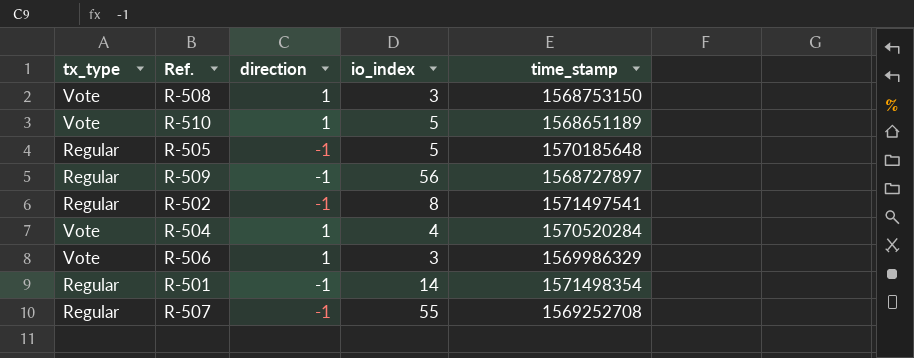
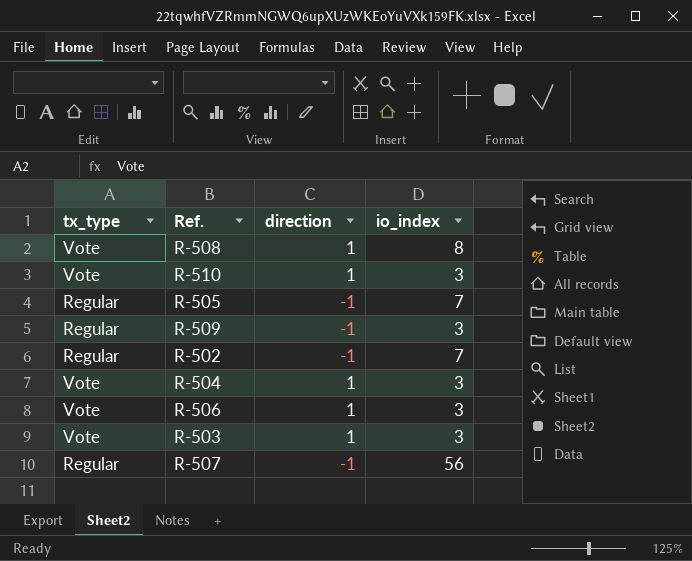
column time_stamp | position: 5 -> none
row R-501: Regular | -1 | 14 | 1571498354 -> none
R-508 | io_index: 3 -> 8
R-510 | io_index: 5 -> 3
R-505 | io_index: 5 -> 7
R-509 | io_index: 56 -> 3
R-502 | io_index: 8 -> 7
R-504 | io_index: 4 -> 3
row R-503: none -> Vote | 1 | 3
R-507 | io_index: 55 -> 56

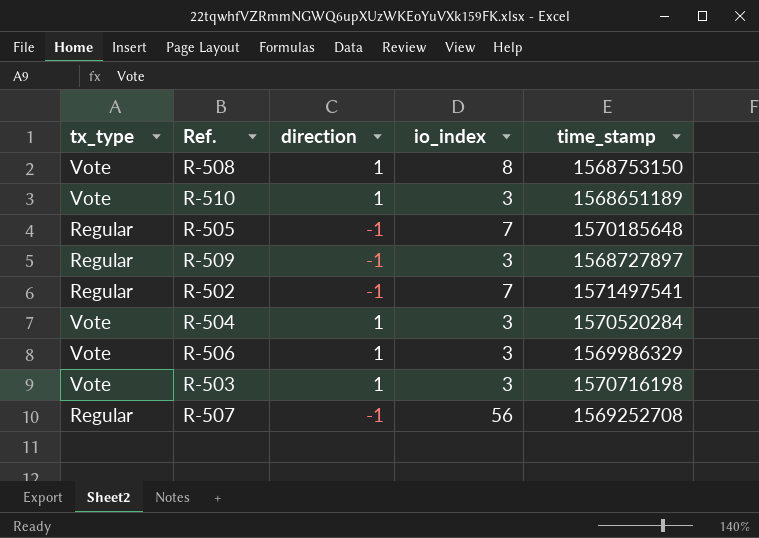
column time_stamp | position: none -> 5

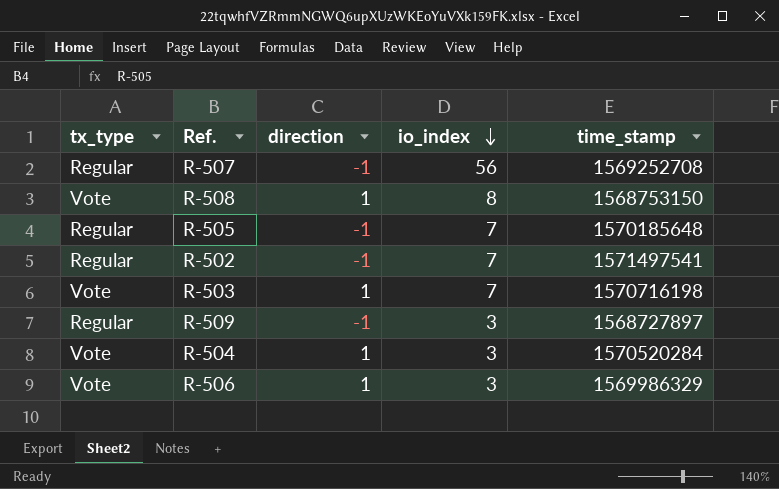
row order: none -> io_index descending
row R-510: Vote | 1 | 3 | 1568651189 -> none
R-503 | io_index: 3 -> 7

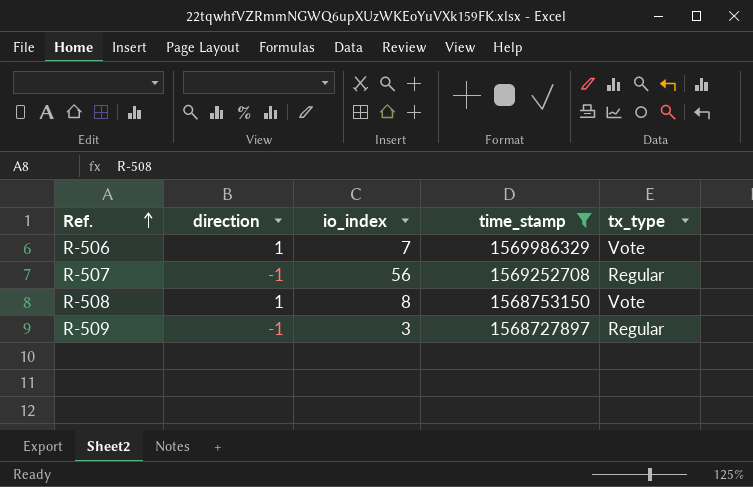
filter: none -> time_stamp <= 1569986329
row order: io_index descending -> Ref. ascending
column tx_type | position: 1 -> 5
R-506 | io_index: 3 -> 7

